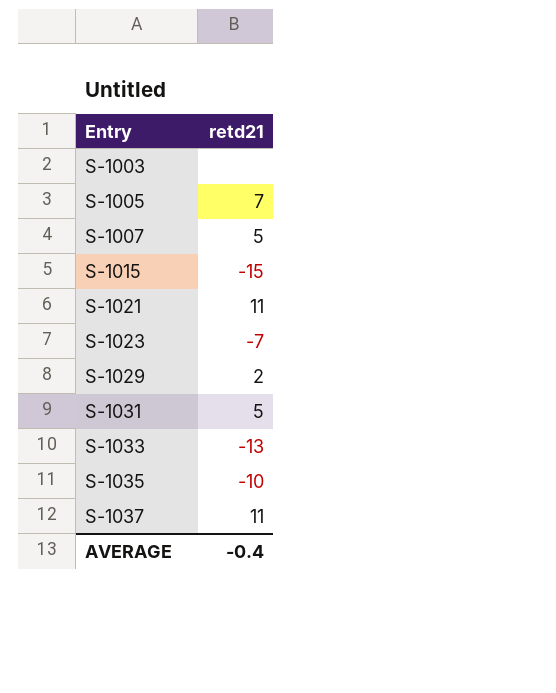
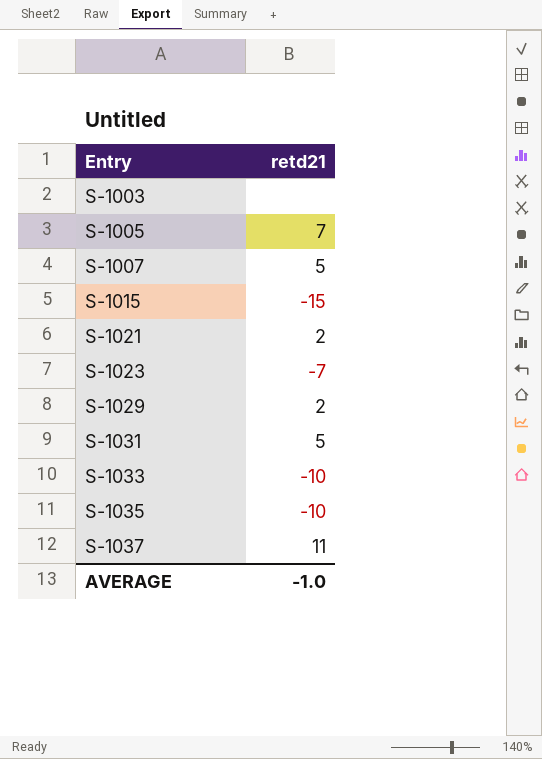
S-1021 | retd21: 11 -> 2
S-1033 | retd21: -13 -> -10
AVERAGE | retd21: -0.4 -> -1.0

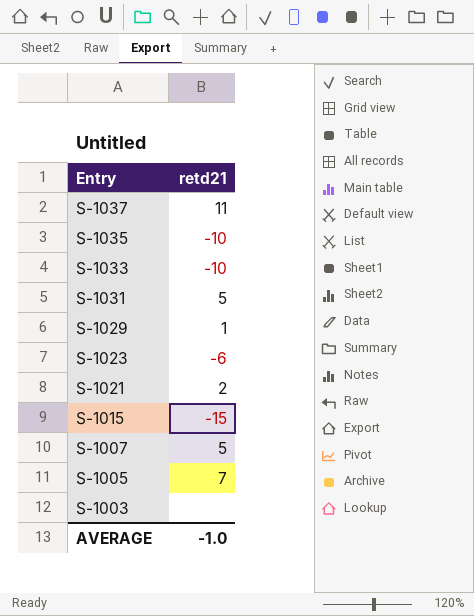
row order: Entry ascending -> Entry descending
S-1029 | retd21: 2 -> 1
S-1023 | retd21: -7 -> -6

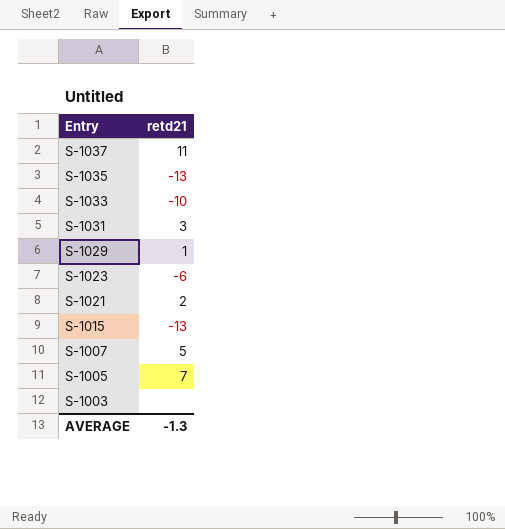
S-1035 | retd21: -10 -> -13
S-1031 | retd21: 5 -> 3
S-1015 | retd21: -15 -> -13
AVERAGE | retd21: -1.0 -> -1.3

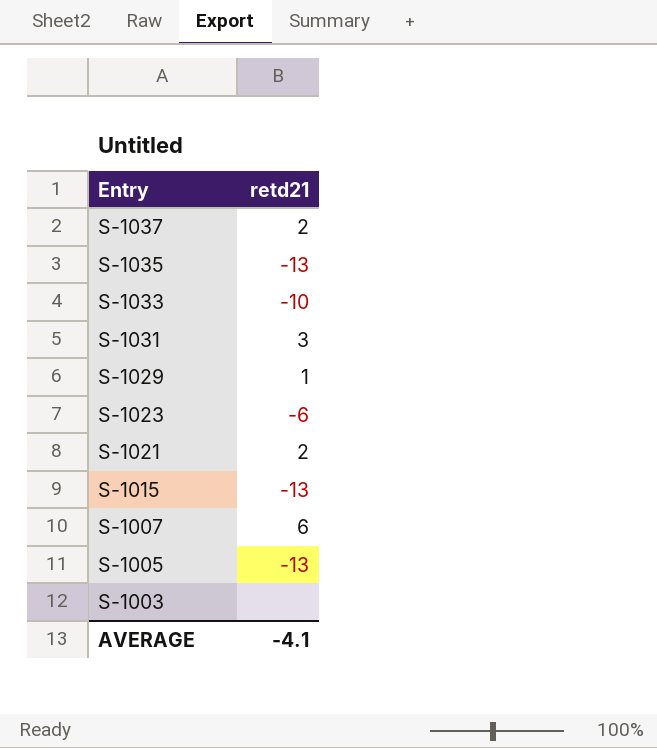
S-1037 | retd21: 11 -> 2
S-1007 | retd21: 5 -> 6
S-1005 | retd21: 7 -> -13
AVERAGE | retd21: -1.3 -> -4.1

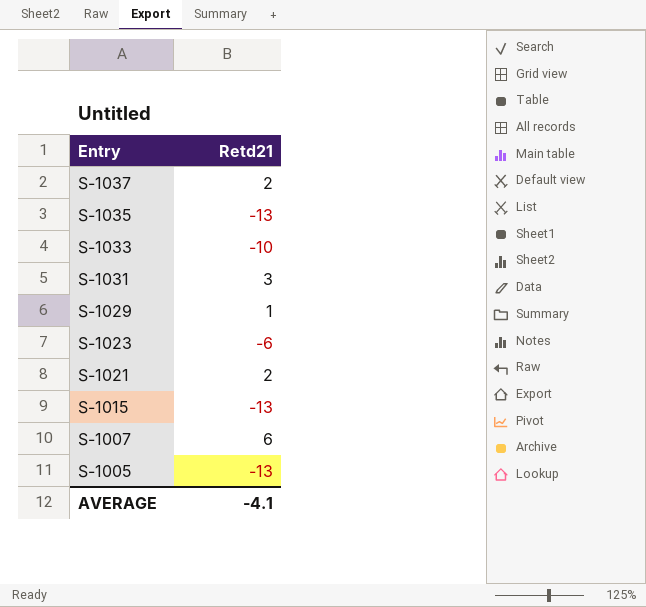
column name: retd21 -> Retd21
row S-1003: none -> none

